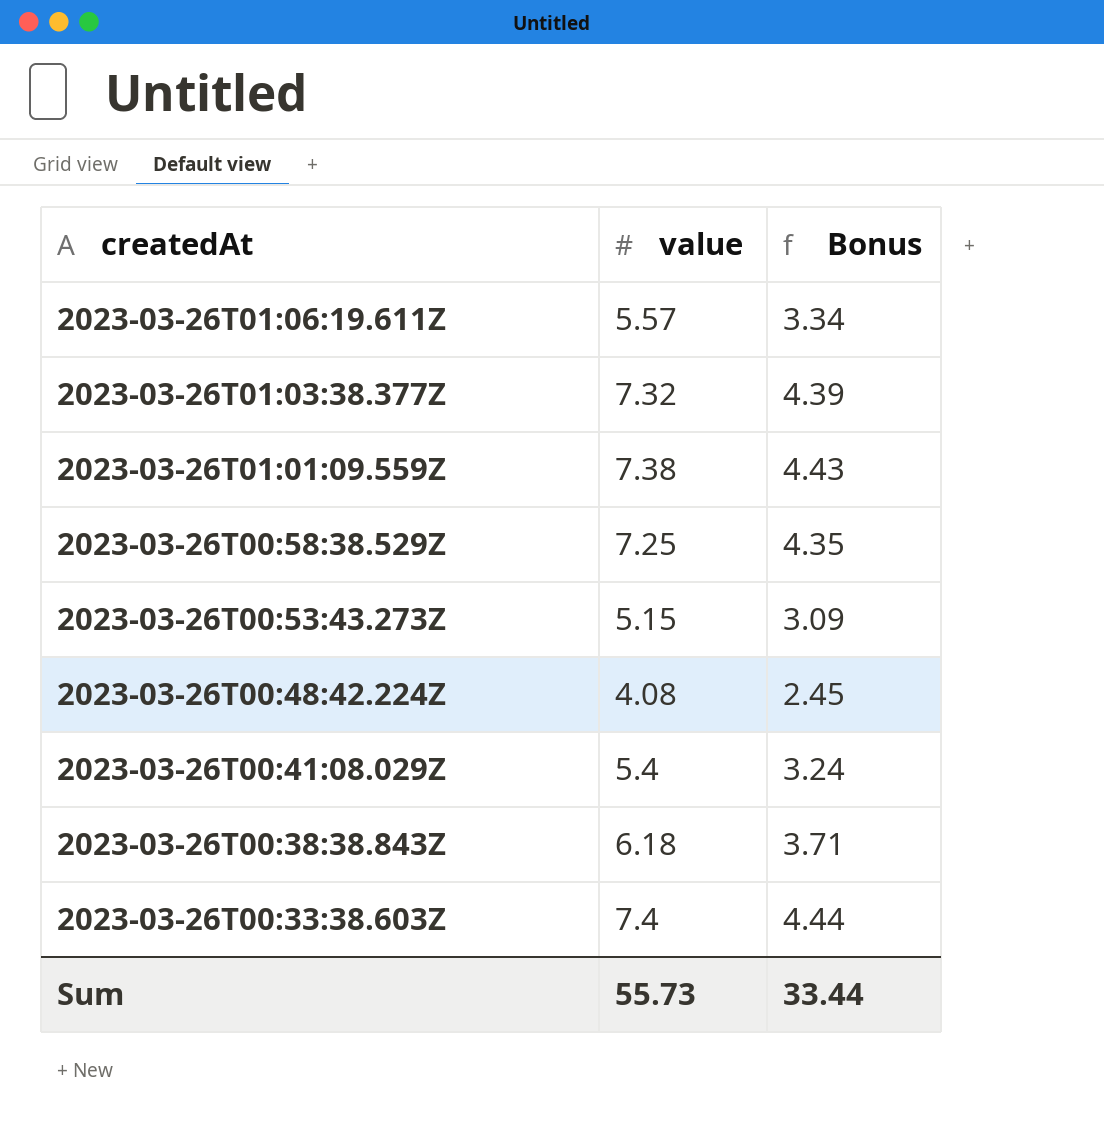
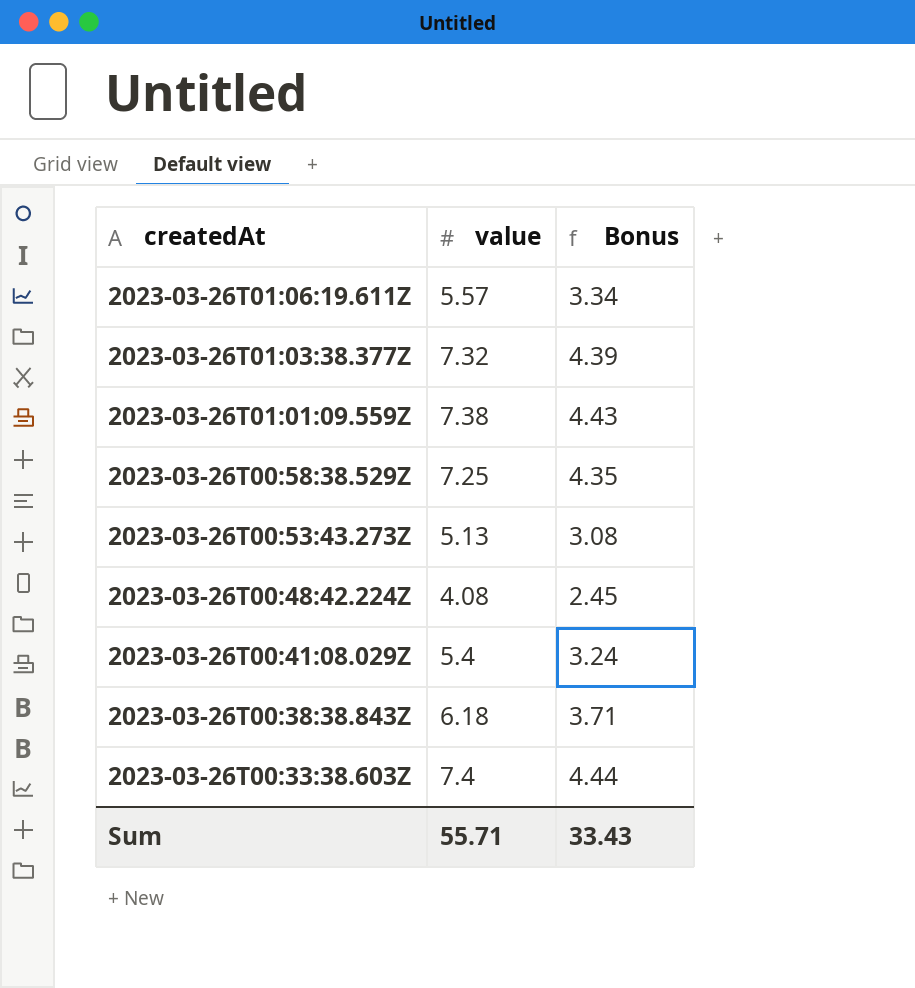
2023-03-26T00:53:43.273Z | value: 5.15 -> 5.13
2023-03-26T00:53:43.273Z | Bonus: 3.09 -> 3.08
Sum | value: 55.73 -> 55.71
Sum | Bonus: 33.44 -> 33.43

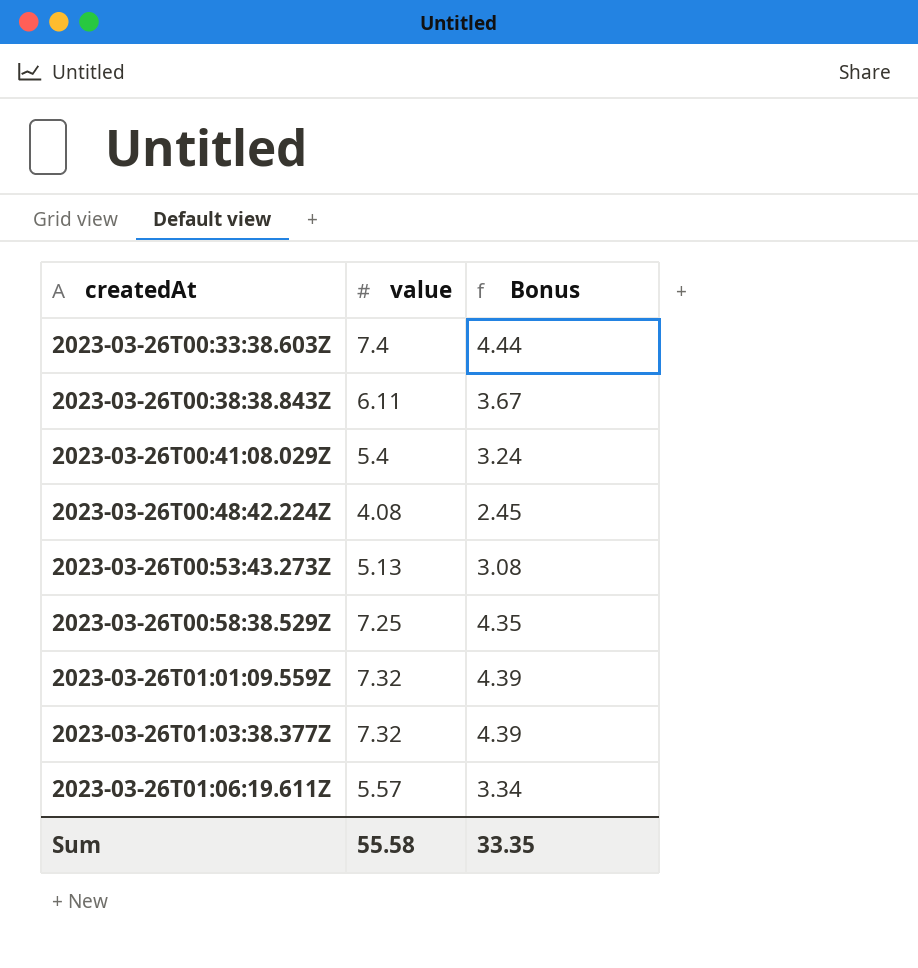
row order: createdAt descending -> createdAt ascending
2023-03-26T00:38:38.843Z | value: 6.18 -> 6.11
2023-03-26T00:38:38.843Z | Bonus: 3.71 -> 3.67
2023-03-26T01:01:09.559Z | value: 7.38 -> 7.32
2023-03-26T01:01:09.559Z | Bonus: 4.43 -> 4.39
Sum | value: 55.71 -> 55.58
Sum | Bonus: 33.43 -> 33.35

